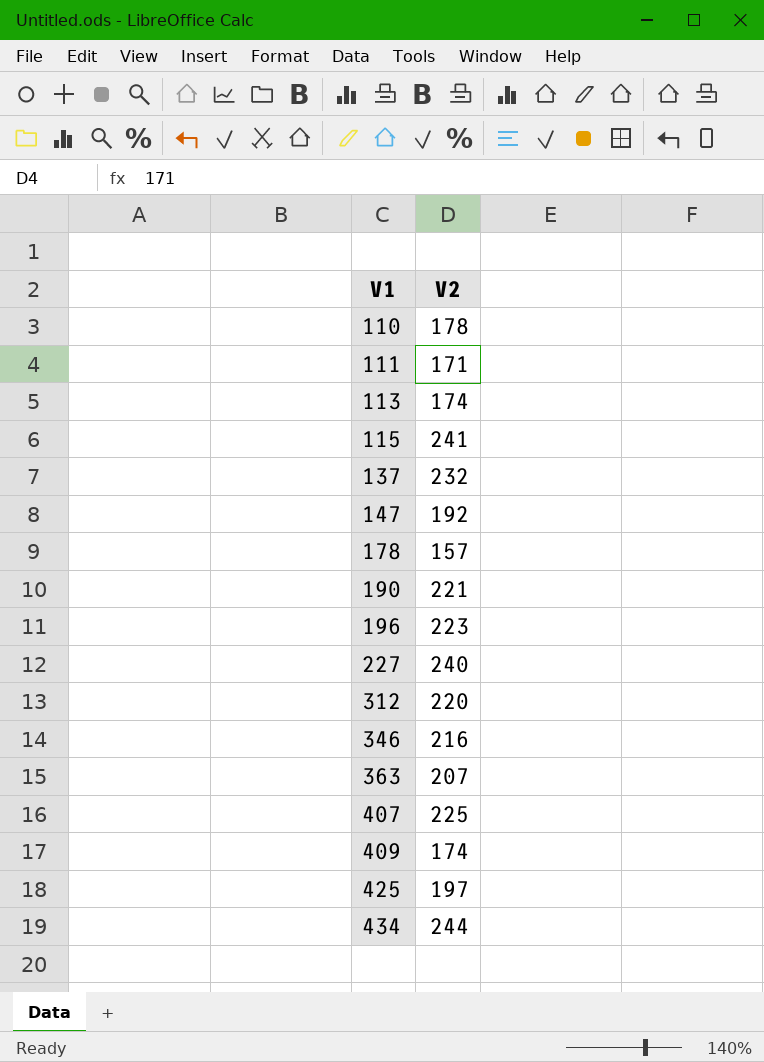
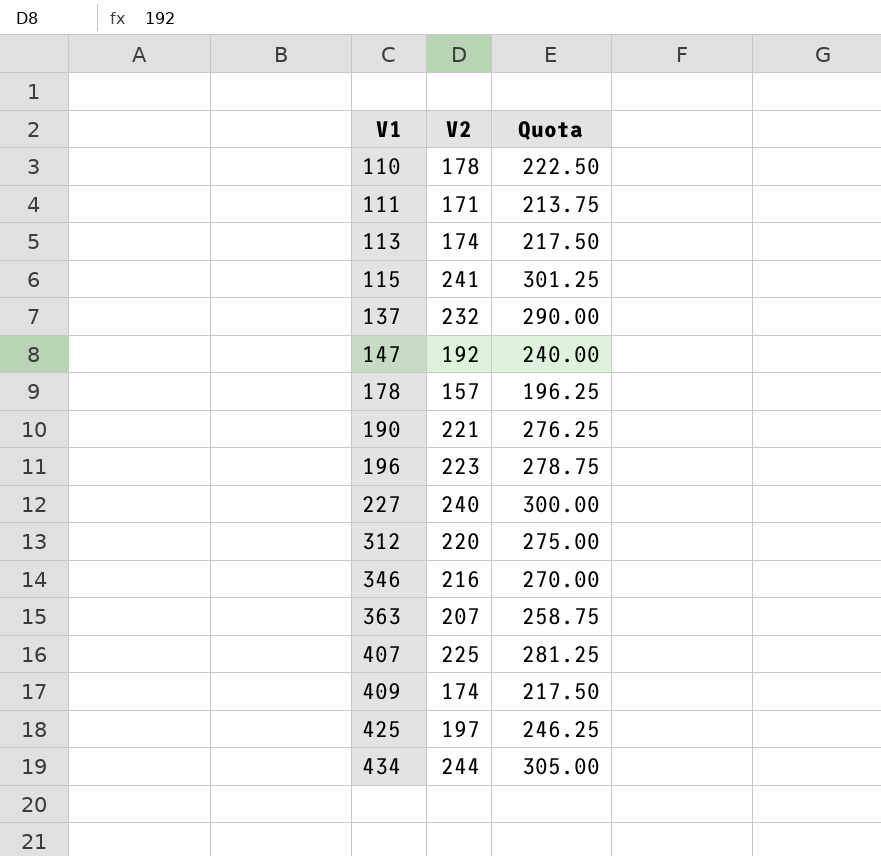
column Quota | formula: none -> [V2] * 1.25

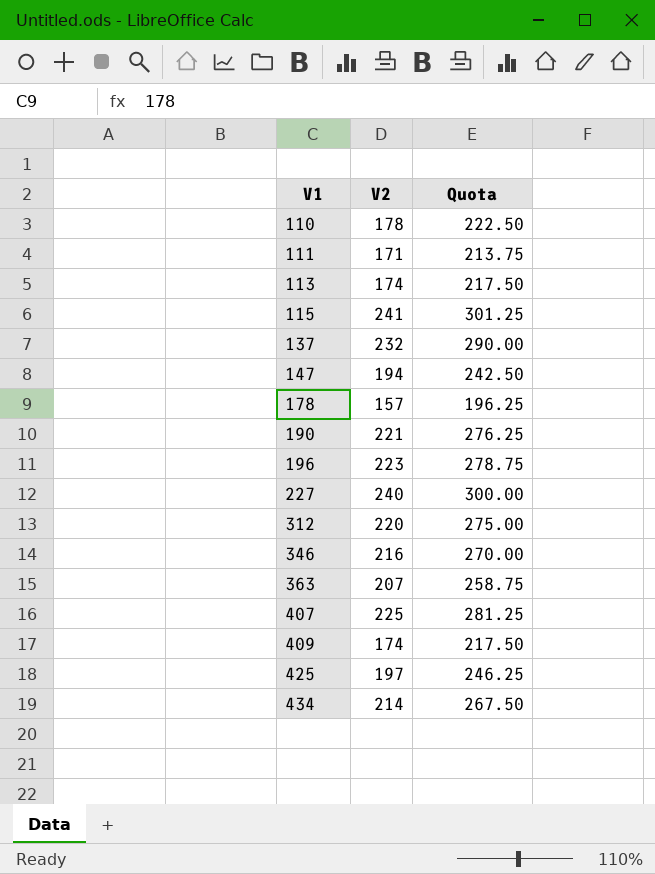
147 | V2: 192 -> 194
147 | Quota: 240.00 -> 242.50
434 | V2: 244 -> 214
434 | Quota: 305.00 -> 267.50

